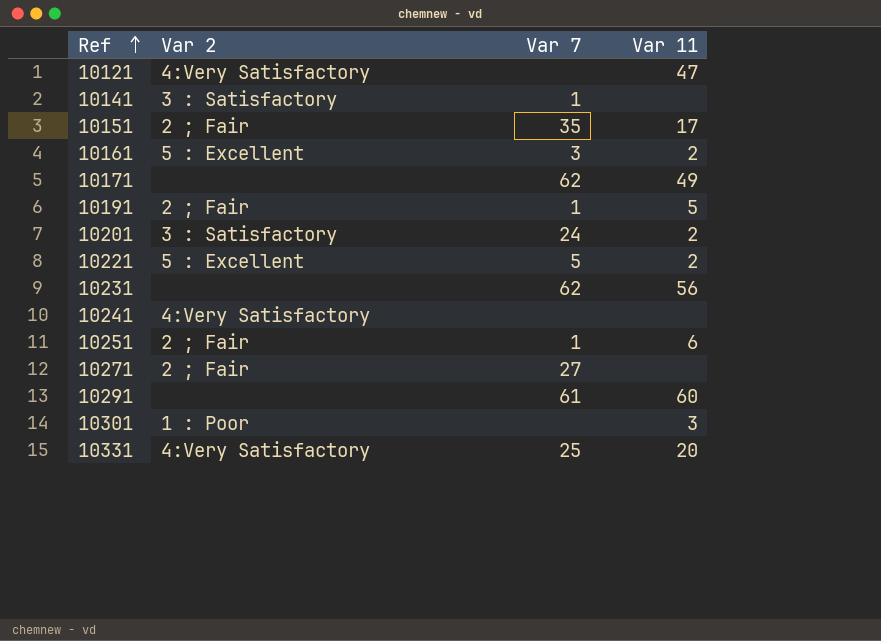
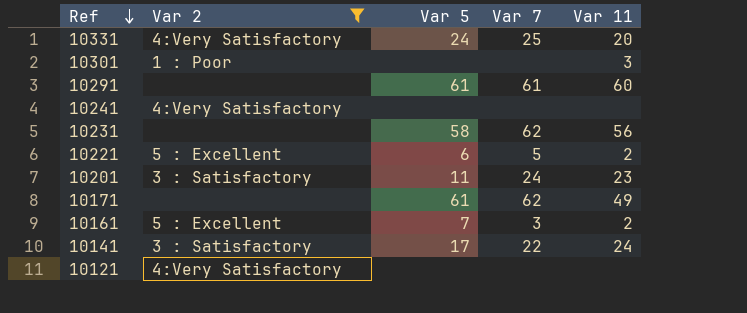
filter: none -> Var 2 != 2 ; Fair
row order: Ref ascending -> Ref descending
column Var 5 | position: none -> 3
10201 | Var 11: 2 -> 23
10141 | Var 7: 1 -> 22
10141 | Var 11: none -> 24
10121 | Var 11: 47 -> none

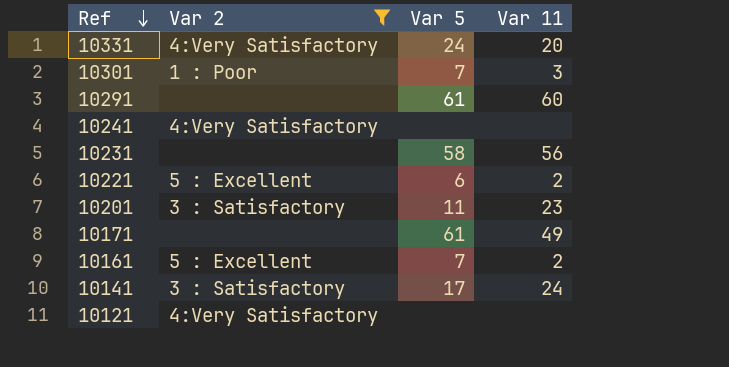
column Var 7 | position: 4 -> none
10301 | Var 5: none -> 7

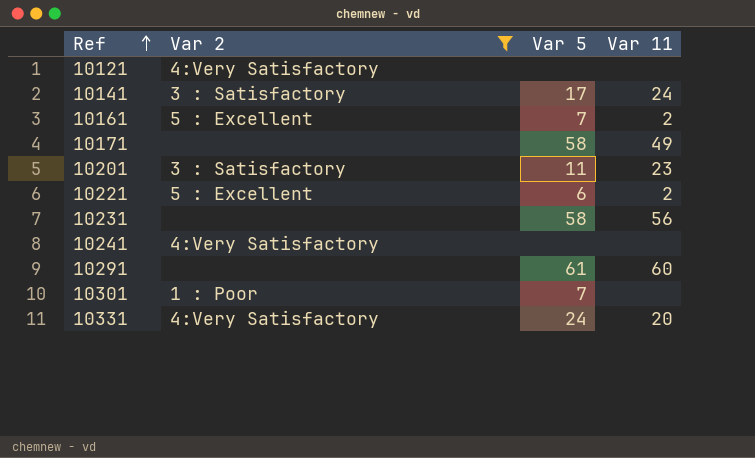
row order: Ref descending -> Ref ascending
10171 | Var 5: 61 -> 58
10301 | Var 11: 3 -> none

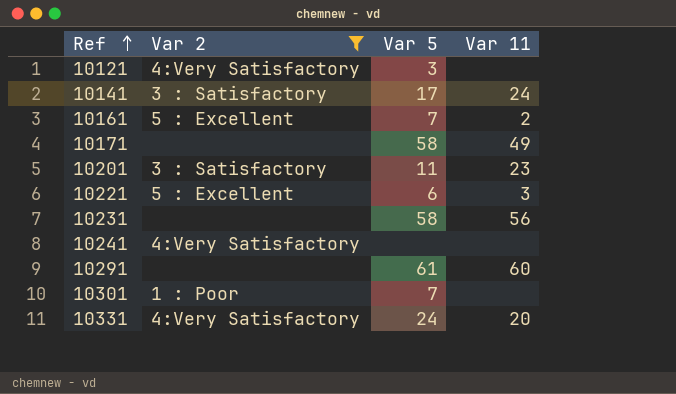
10121 | Var 5: none -> 3
10221 | Var 11: 2 -> 3

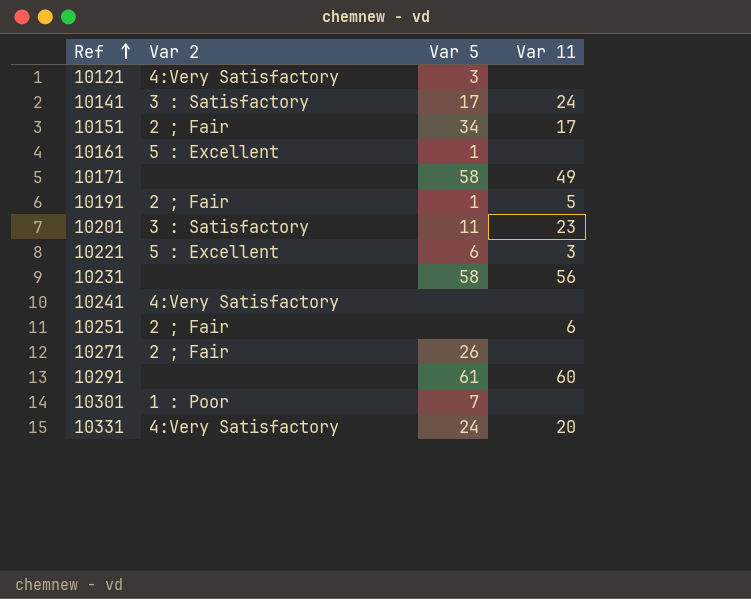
filter: Var 2 != 2 ; Fair -> none
10161 | Var 5: 7 -> 1
10161 | Var 11: 2 -> none

